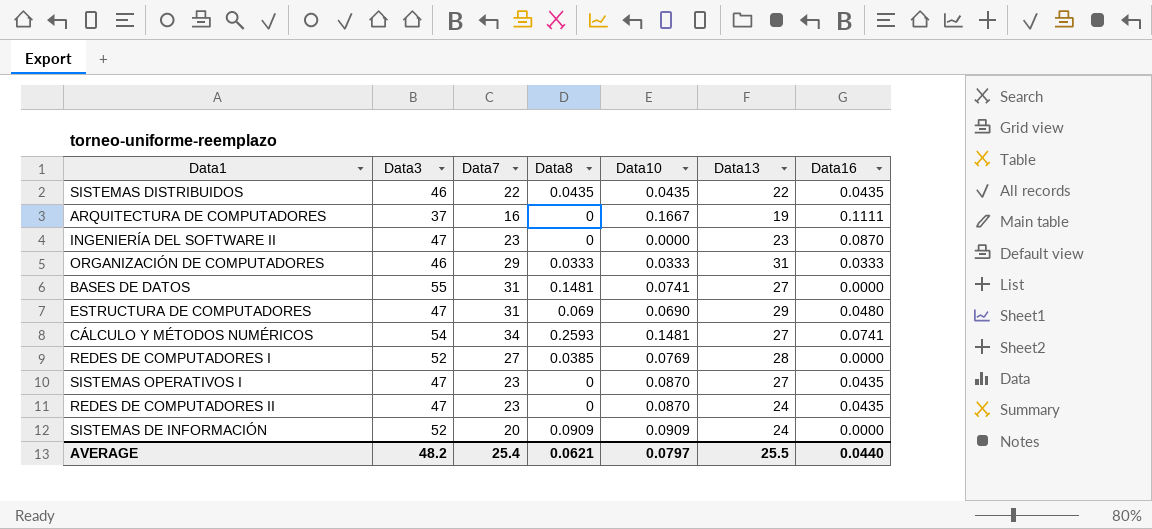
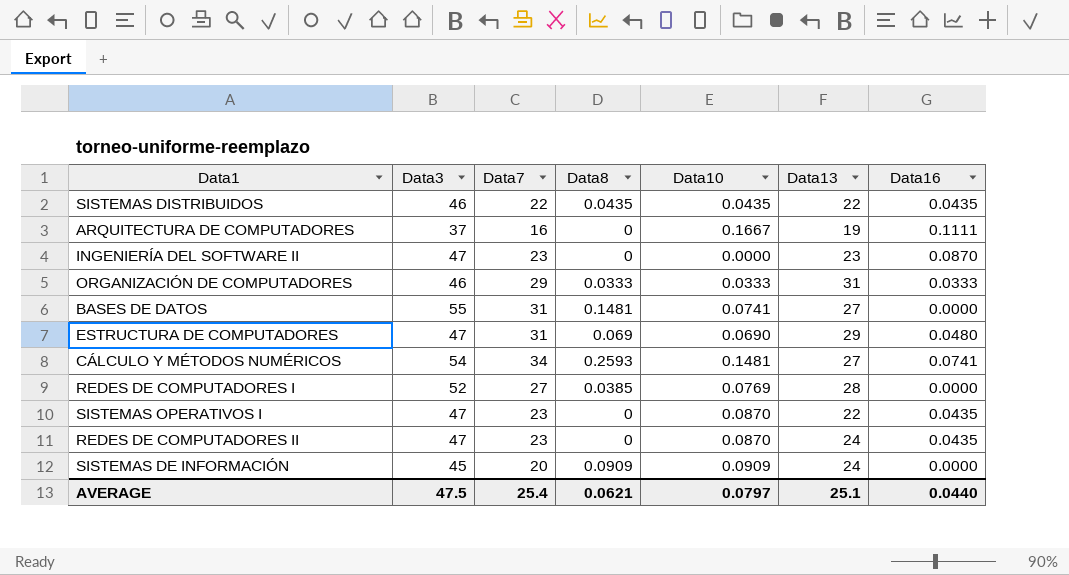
SISTEMAS OPERATIVOS I | Data13: 27 -> 22
SISTEMAS DE INFORMACIÓN | Data3: 52 -> 45
AVERAGE | Data3: 48.2 -> 47.5
AVERAGE | Data13: 25.5 -> 25.1

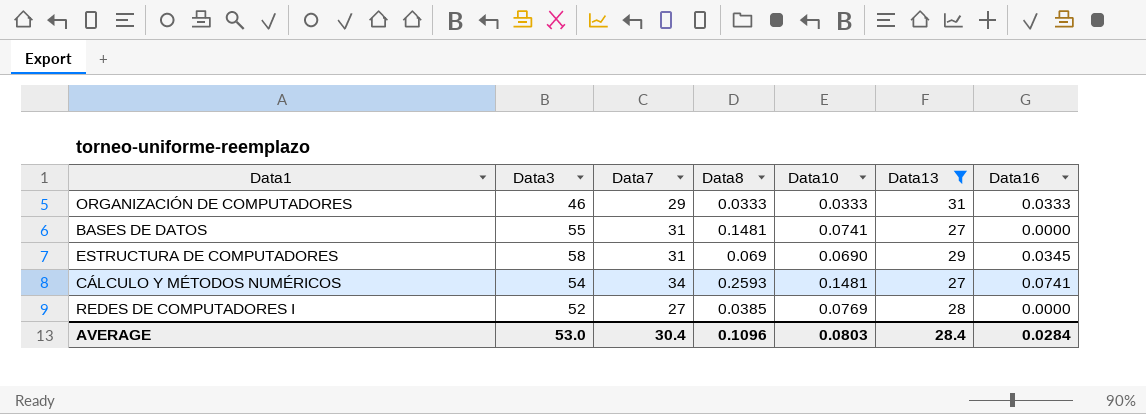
filter: none -> Data13 >= 27
ESTRUCTURA DE COMPUTADORES | Data3: 47 -> 58
ESTRUCTURA DE COMPUTADORES | Data16: 0.0480 -> 0.0345
AVERAGE | Data3: 47.5 -> 53.0
AVERAGE | Data7: 25.4 -> 30.4
AVERAGE | Data8: 0.0621 -> 0.1096
AVERAGE | Data10: 0.0797 -> 0.0803
AVERAGE | Data13: 25.1 -> 28.4
AVERAGE | Data16: 0.0440 -> 0.0284

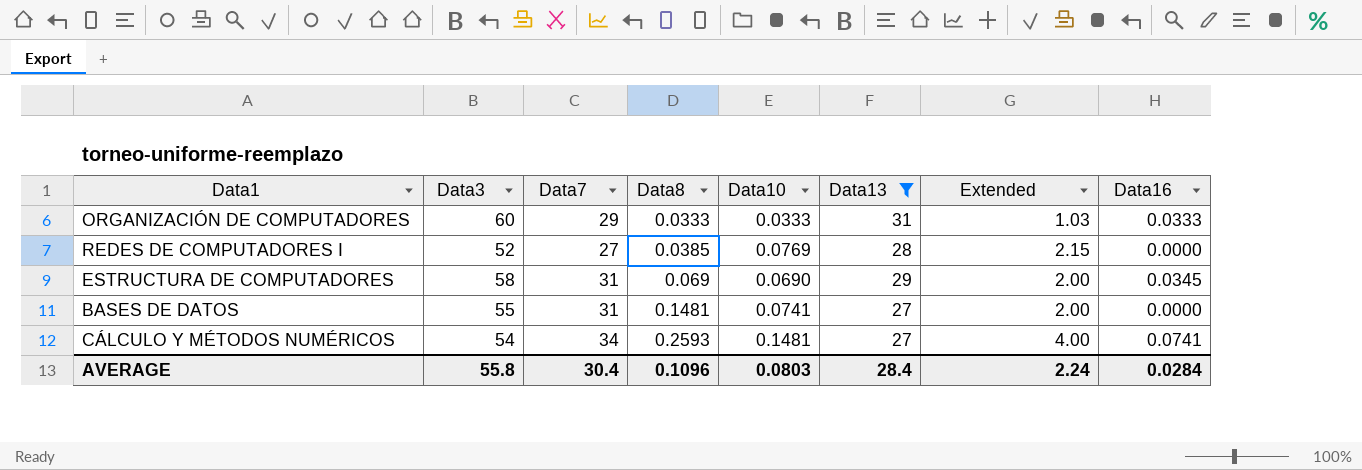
row order: none -> Data8 ascending
column Extended | formula: none -> [Data10] * [Data13]
ORGANIZACIÓN DE COMPUTADORES | Data3: 46 -> 60
AVERAGE | Data3: 53.0 -> 55.8

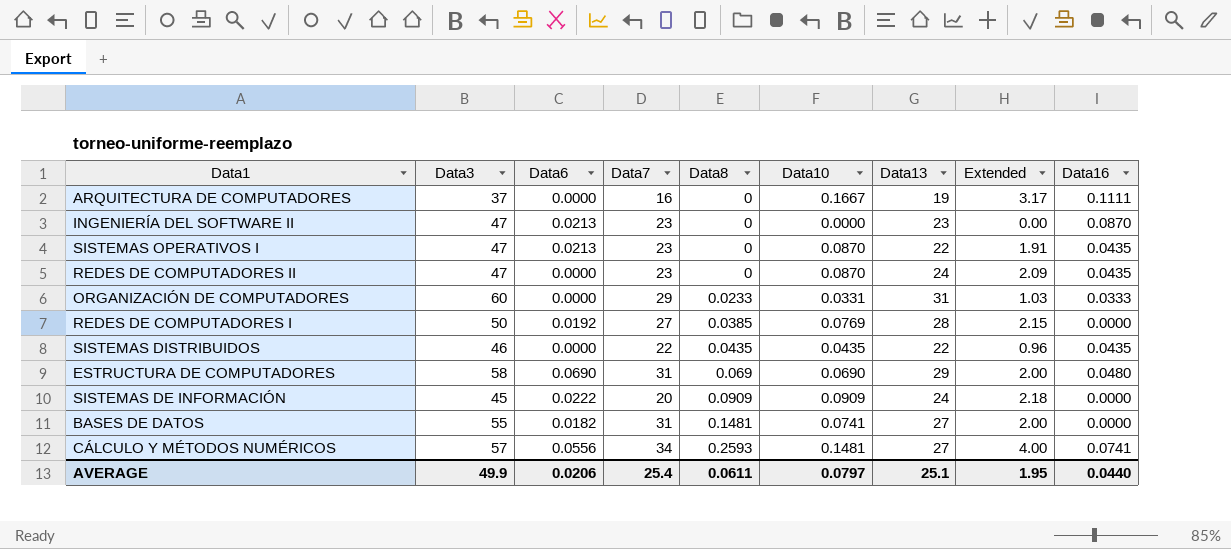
filter: Data13 >= 27 -> none
column Data6 | position: none -> 3
ORGANIZACIÓN DE COMPUTADORES | Data8: 0.0333 -> 0.0233
ORGANIZACIÓN DE COMPUTADORES | Data10: 0.0333 -> 0.0331
REDES DE COMPUTADORES I | Data3: 52 -> 50
ESTRUCTURA DE COMPUTADORES | Data16: 0.0345 -> 0.0480
CÁLCULO Y MÉTODOS NUMÉRICOS | Data3: 54 -> 57
AVERAGE | Data3: 55.8 -> 49.9
AVERAGE | Data7: 30.4 -> 25.4
AVERAGE | Data8: 0.1096 -> 0.0611
AVERAGE | Data10: 0.0803 -> 0.0797
AVERAGE | Data13: 28.4 -> 25.1
AVERAGE | Extended: 2.24 -> 1.95
AVERAGE | Data16: 0.0284 -> 0.0440

